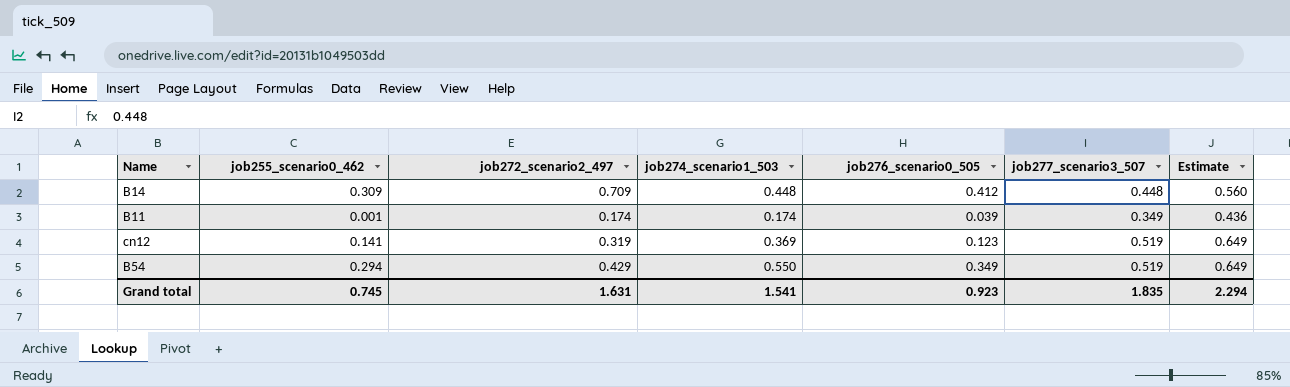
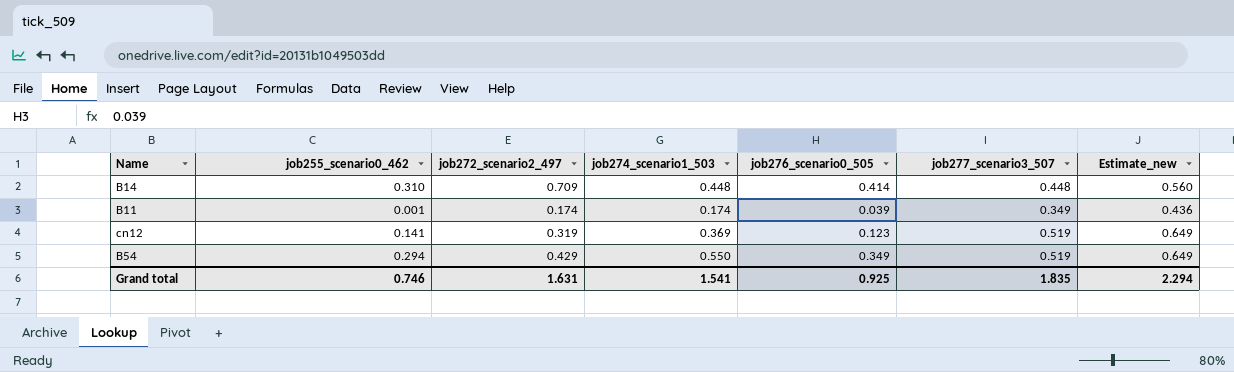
column name: Estimate -> Estimate_new
B14 | job255_scenario0_462: 0.309 -> 0.310
B14 | job276_scenario0_505: 0.412 -> 0.414
Grand total | job255_scenario0_462: 0.745 -> 0.746
Grand total | job276_scenario0_505: 0.923 -> 0.925

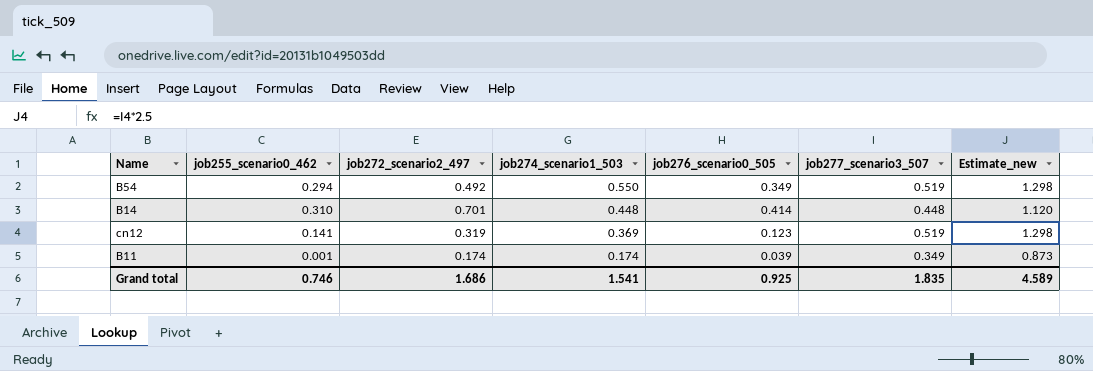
row order: none -> job274_scenario1_503 descending
column Estimate_new | formula: [job277_scenario3_507] * 1.25 -> [job277_scenario3_507] * 2.5
B54 | job272_scenario2_497: 0.429 -> 0.492
B14 | job272_scenario2_497: 0.709 -> 0.701
Grand total | job272_scenario2_497: 1.631 -> 1.686
Grand total | Estimate_new: 2.294 -> 4.589

